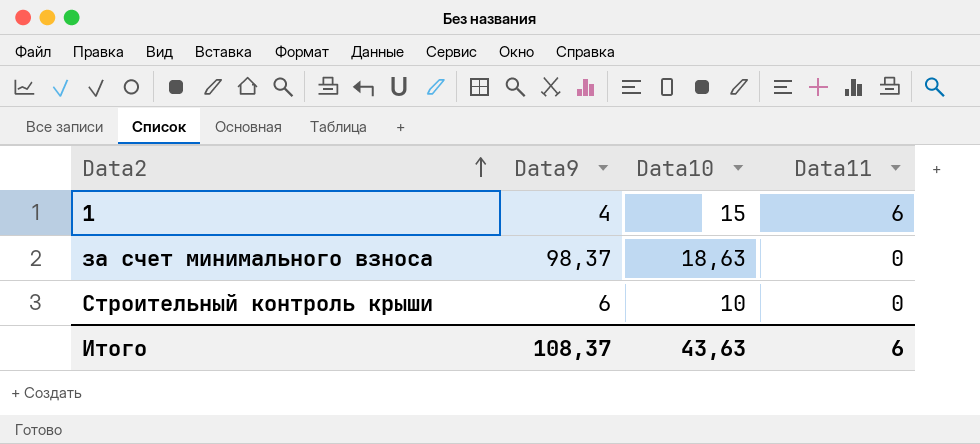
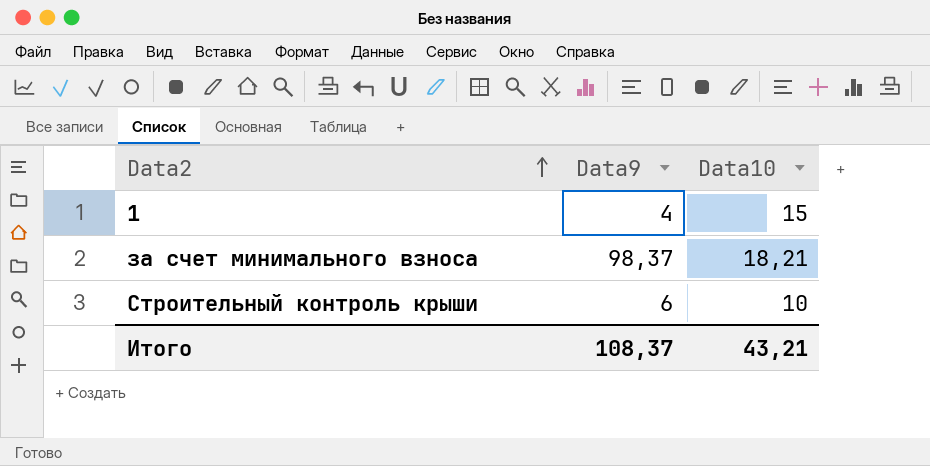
column Data11 | position: 4 -> none
за счет минимального взноса | Data10: 18,63 -> 18,21
Итого | Data10: 43,63 -> 43,21

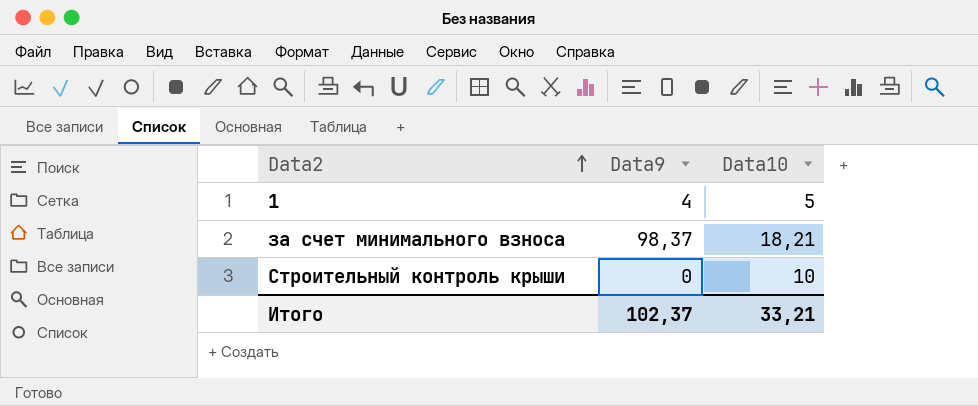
1 | Data10: 15 -> 5
Строительный контроль крыши | Data9: 6 -> 0
Итого | Data9: 108,37 -> 102,37
Итого | Data10: 43,21 -> 33,21

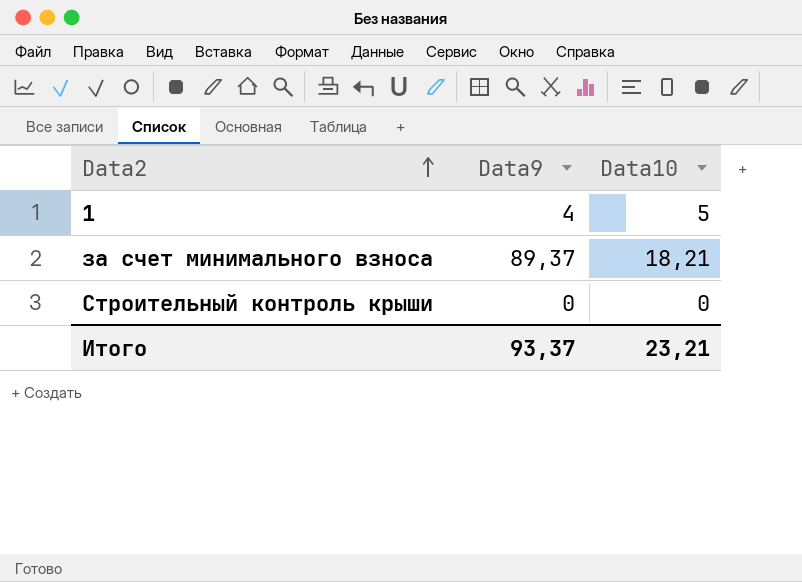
за счет минимального взноса | Data9: 98,37 -> 89,37
Строительный контроль крыши | Data10: 10 -> 0
Итого | Data9: 102,37 -> 93,37
Итого | Data10: 33,21 -> 23,21

